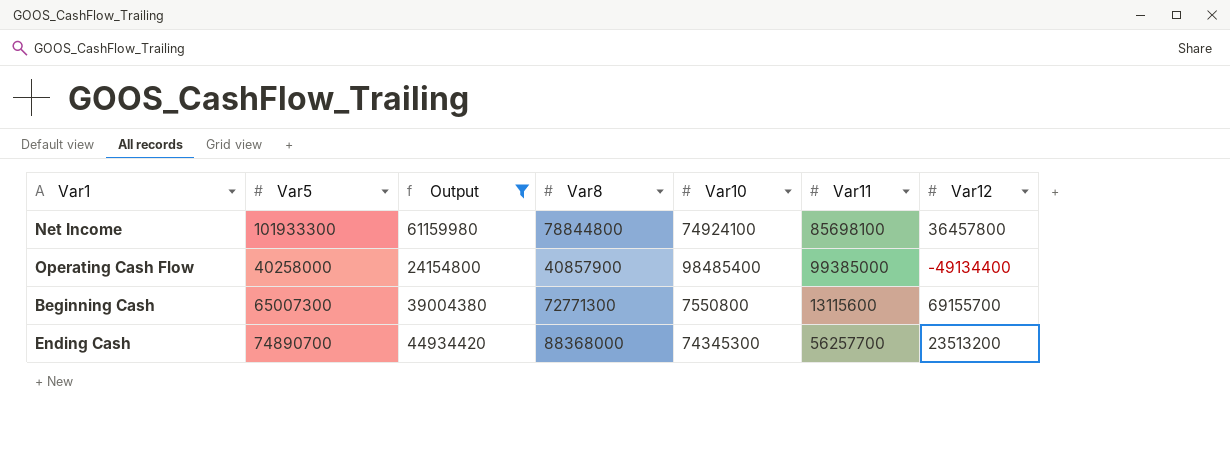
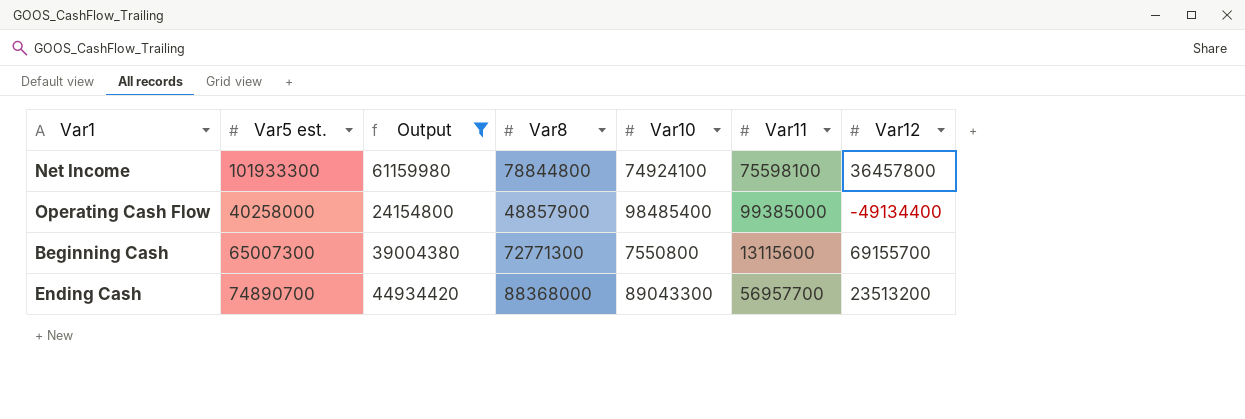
column name: Var5 -> Var5 est.
Net Income | Var11: 85698100 -> 75598100
Operating Cash Flow | Var8: 40857900 -> 48857900
Ending Cash | Var10: 74345300 -> 89043300
Ending Cash | Var11: 56257700 -> 56957700

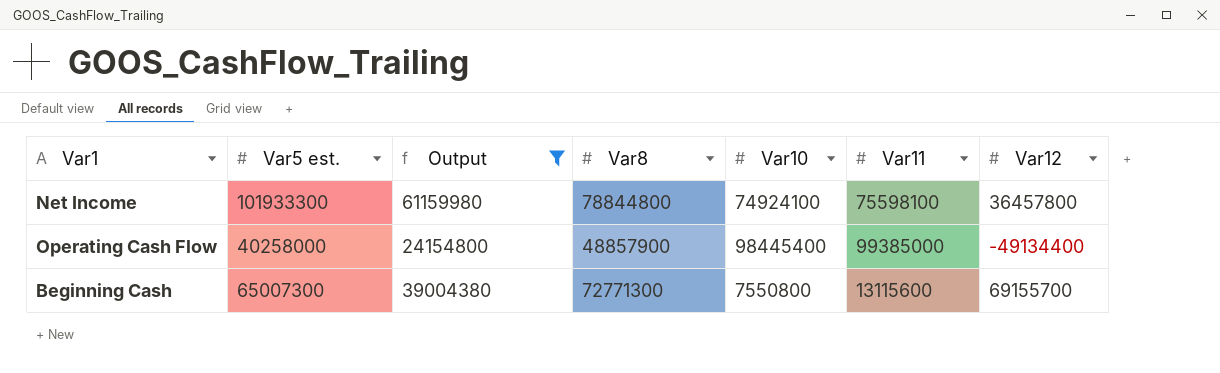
row Ending Cash: 74890700 | 44934420 | 88368000 | 89043300 | 56957700 | 23513200 -> none
Operating Cash Flow | Var10: 98485400 -> 98445400

